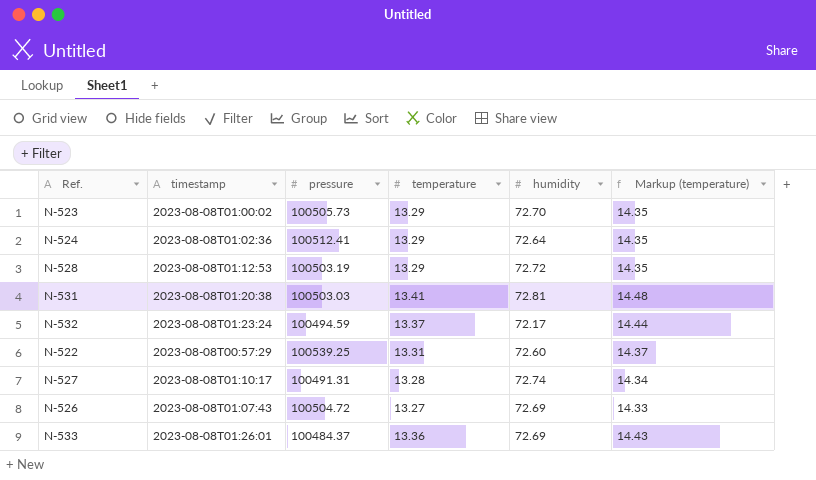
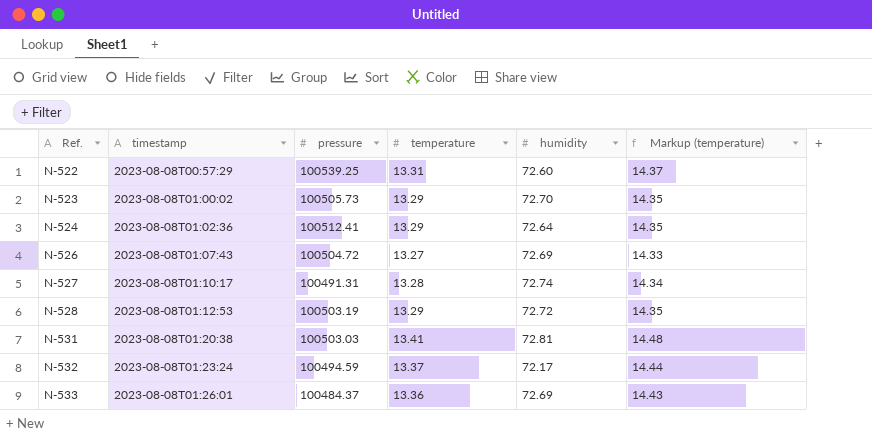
row order: none -> Ref. ascending

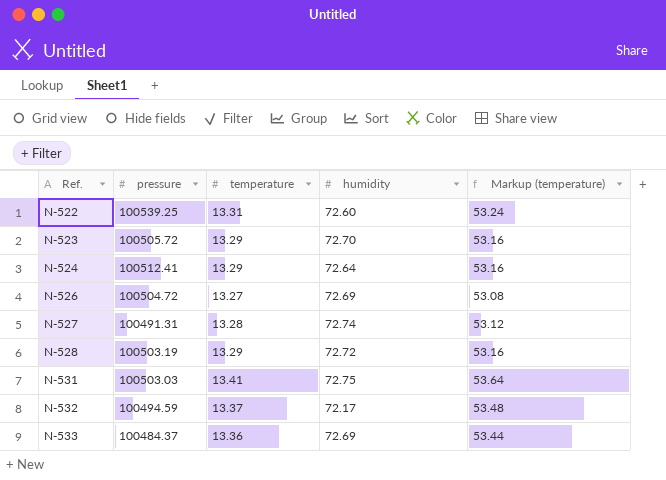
column timestamp | position: 2 -> none
column Markup (temperature) | formula: [temperature] * 1.08 -> [temperature] * 4
N-523 | pressure: 100505.73 -> 100505.72
N-531 | humidity: 72.81 -> 72.75

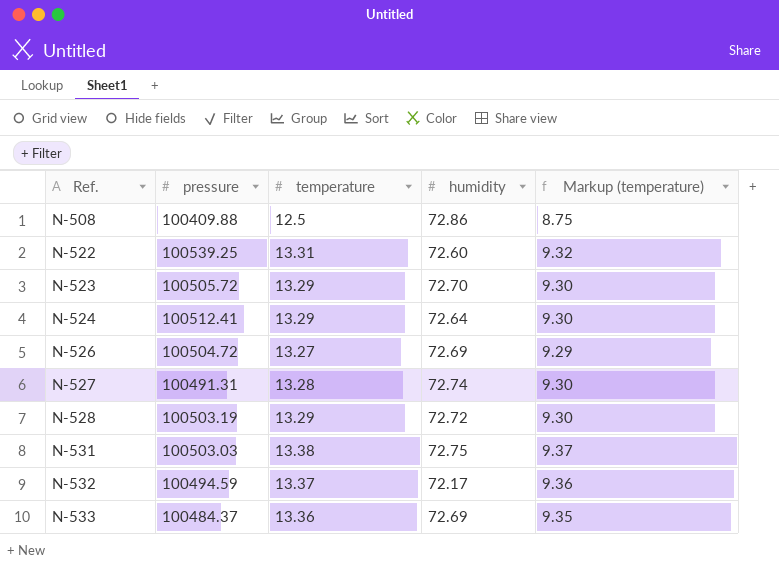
column Markup (temperature) | formula: [temperature] * 4 -> [temperature] * 0.7
row N-508: none -> 100409.88 | 12.5 | 72.86 | 8.75
N-531 | temperature: 13.41 -> 13.38

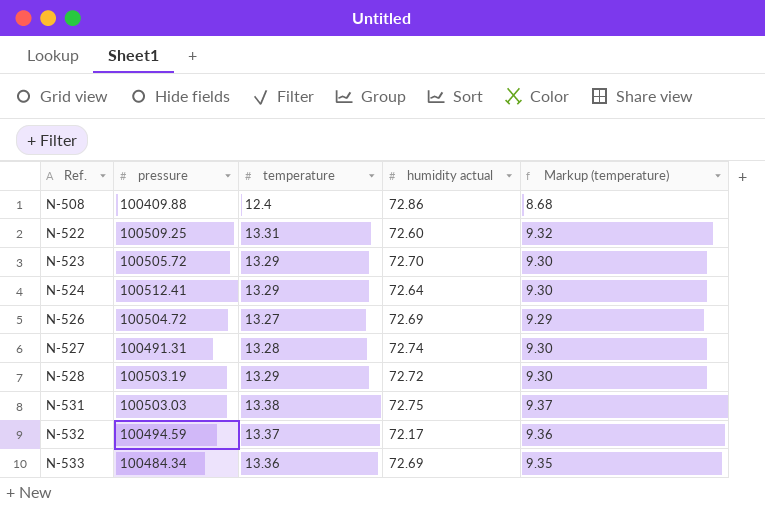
column name: humidity -> humidity actual
N-508 | temperature: 12.5 -> 12.4
N-508 | Markup (temperature): 8.75 -> 8.68
N-522 | pressure: 100539.25 -> 100509.25
N-533 | pressure: 100484.37 -> 100484.34

